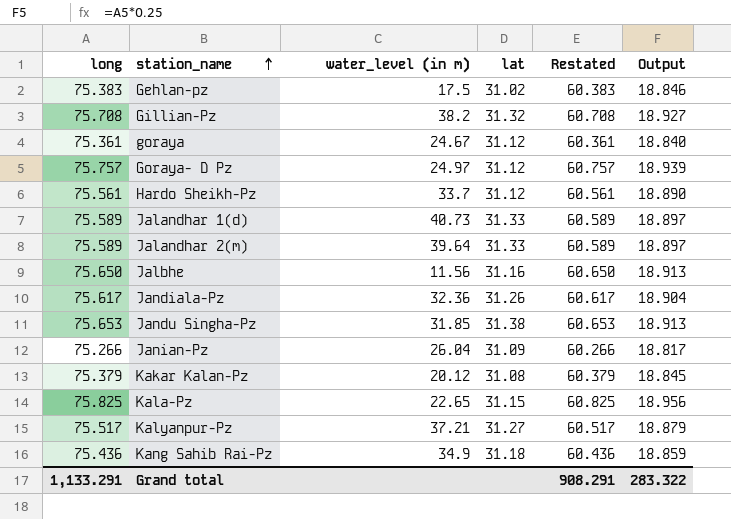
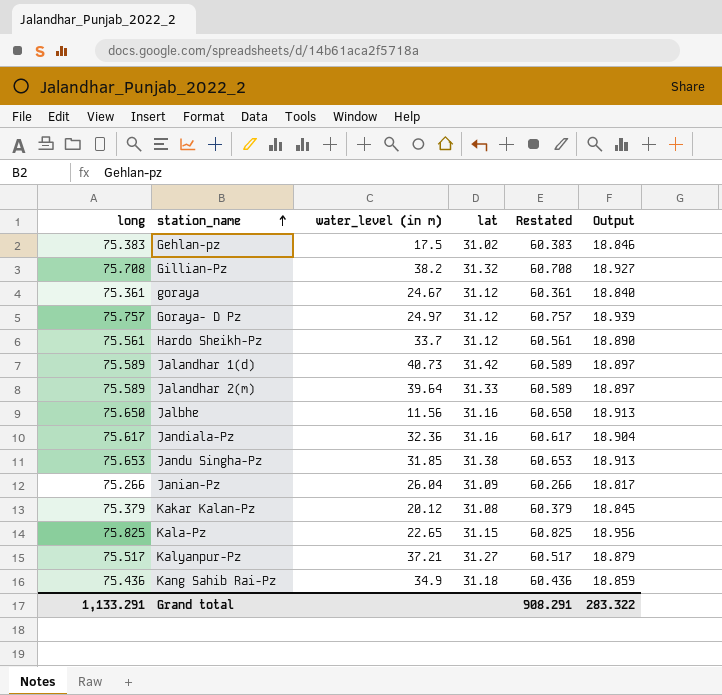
Jalandhar 1(d) | lat: 31.33 -> 31.42
Jandiala-Pz | lat: 31.26 -> 31.16

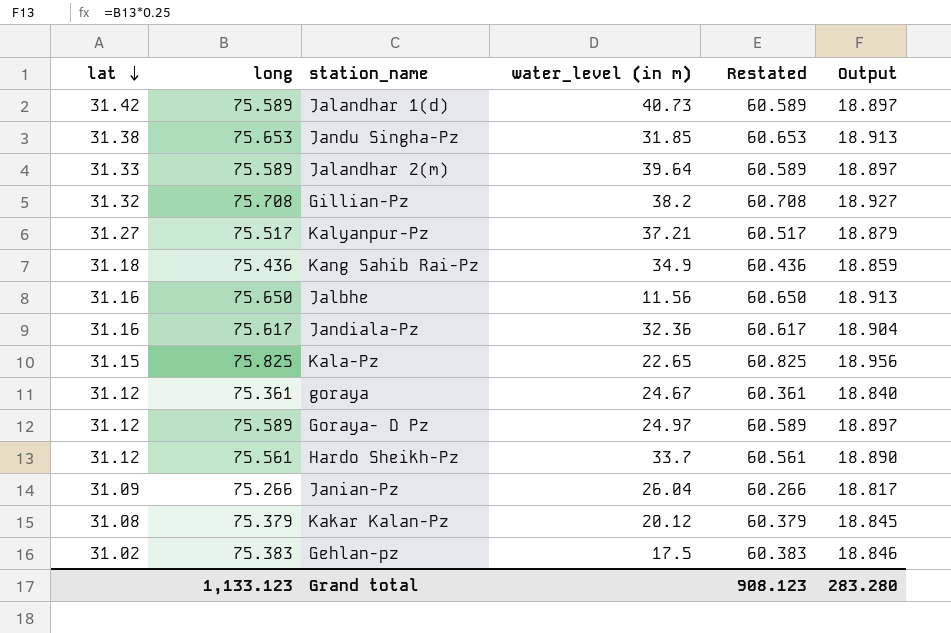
row order: station_name ascending -> lat descending
column lat | position: 4 -> 1
Goraya- D Pz | long: 75.757 -> 75.589
Goraya- D Pz | Restated: 60.757 -> 60.589
Goraya- D Pz | Output: 18.939 -> 18.897
Grand total | long: 1,133.291 -> 1,133.123
Grand total | Restated: 908.291 -> 908.123
Grand total | Output: 283.322 -> 283.280

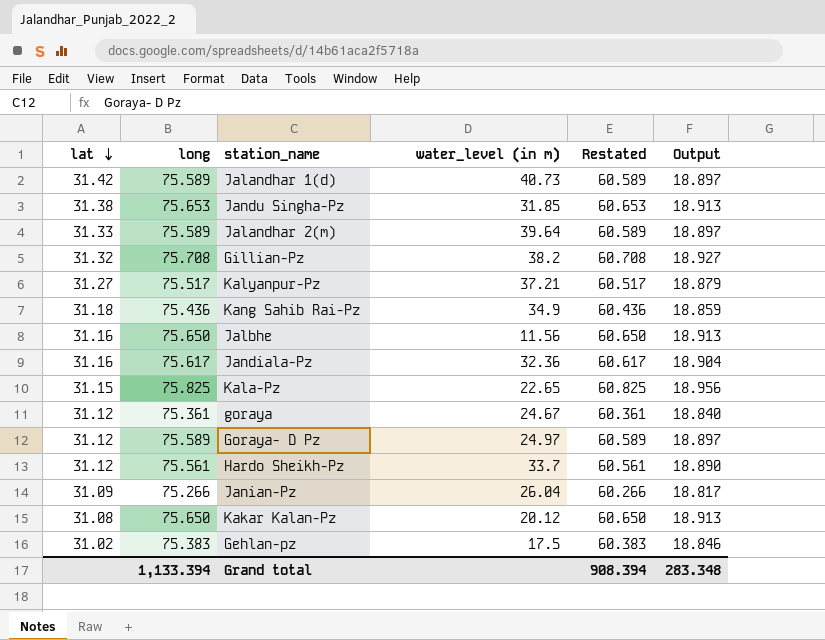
Kakar Kalan-Pz | long: 75.379 -> 75.650
Kakar Kalan-Pz | Restated: 60.379 -> 60.650
Kakar Kalan-Pz | Output: 18.845 -> 18.913
Grand total | long: 1,133.123 -> 1,133.394
Grand total | Restated: 908.123 -> 908.394
Grand total | Output: 283.280 -> 283.348

